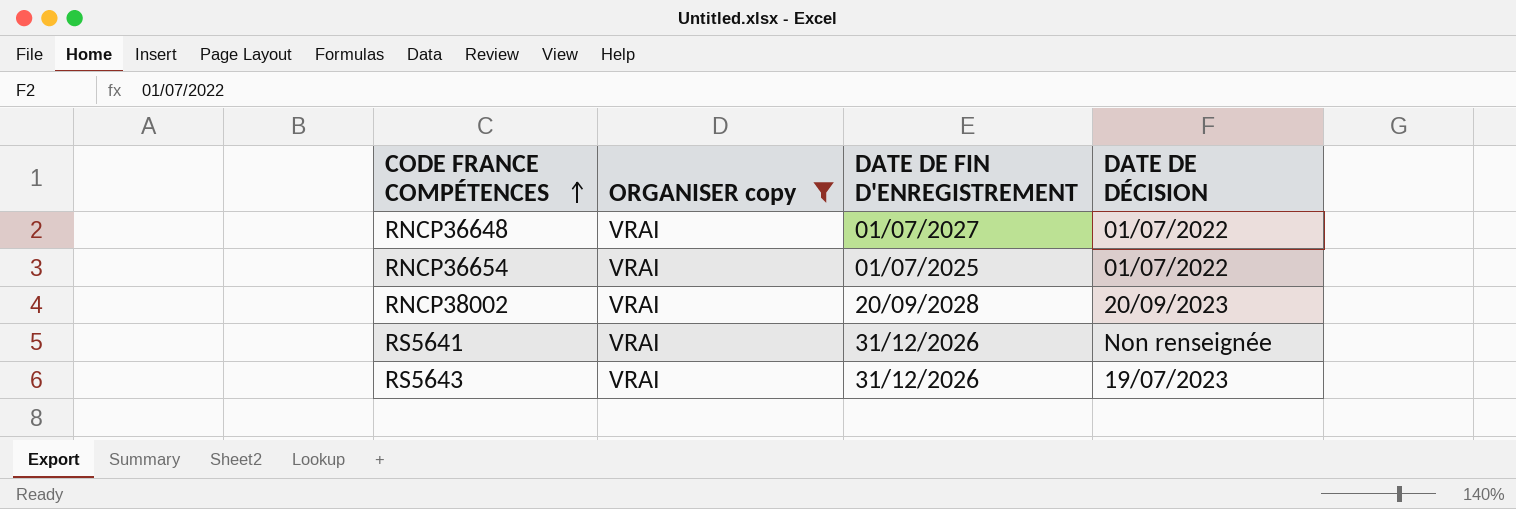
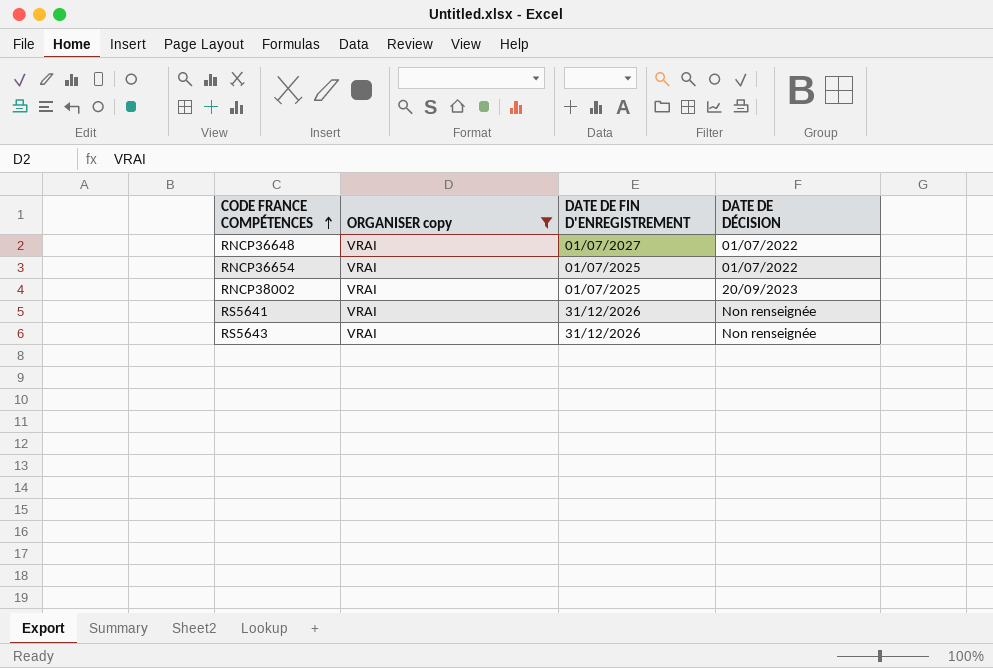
RNCP38002 | DATE DE FIN D'ENREGISTREMENT: 20/09/2028 -> 01/07/2025
RS5643 | DATE DE DÉCISION: 19/07/2023 -> Non renseignée

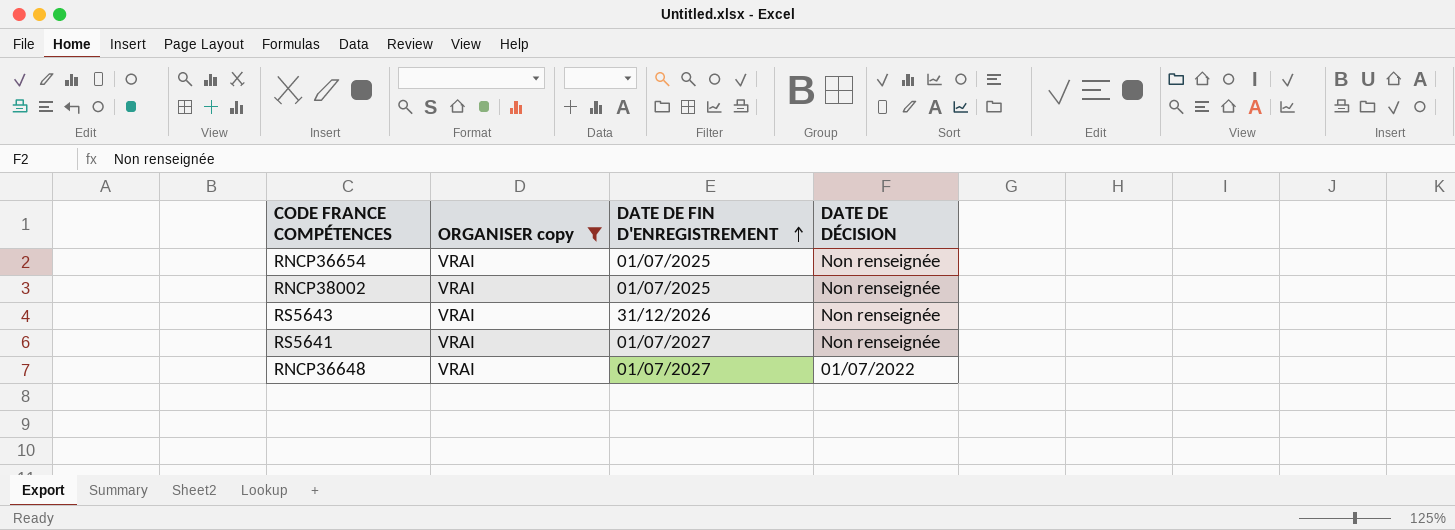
row order: CODE FRANCE COMPÉTENCES ascending -> DATE DE FIN D'ENREGISTREMENT ascending
RNCP36654 | DATE DE DÉCISION: 01/07/2022 -> Non renseignée
RNCP38002 | DATE DE DÉCISION: 20/09/2023 -> Non renseignée
RS5641 | DATE DE FIN D'ENREGISTREMENT: 31/12/2026 -> 01/07/2027

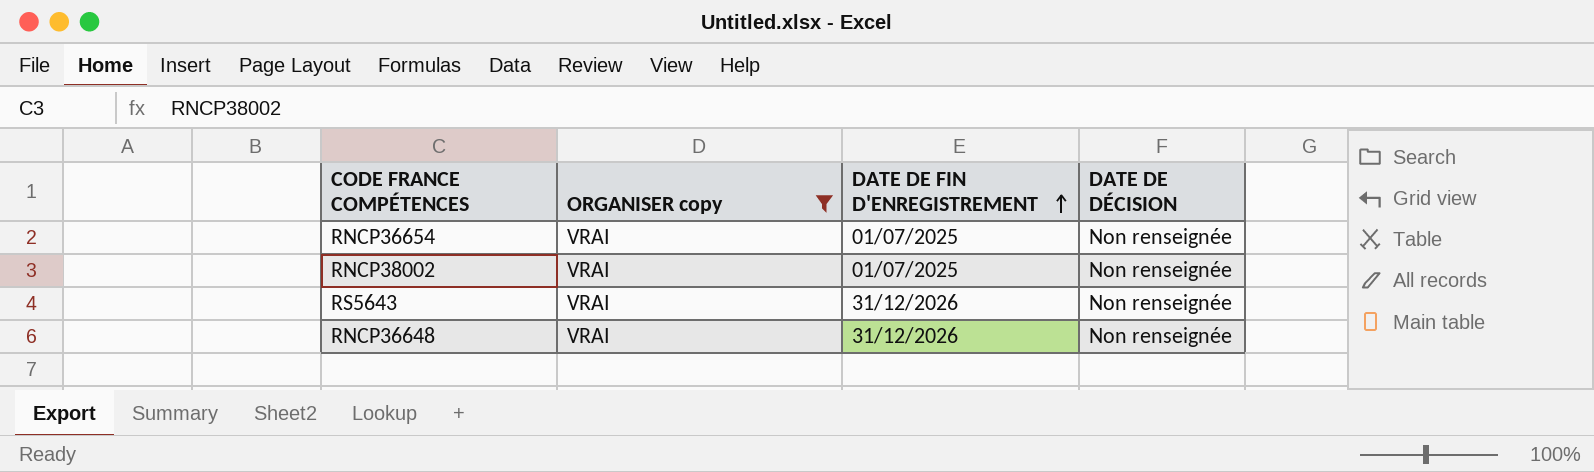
row RS5641: VRAI | 01/07/2027 | Non renseignée -> none
RNCP36648 | DATE DE FIN D'ENREGISTREMENT: 01/07/2027 -> 31/12/2026
RNCP36648 | DATE DE DÉCISION: 01/07/2022 -> Non renseignée

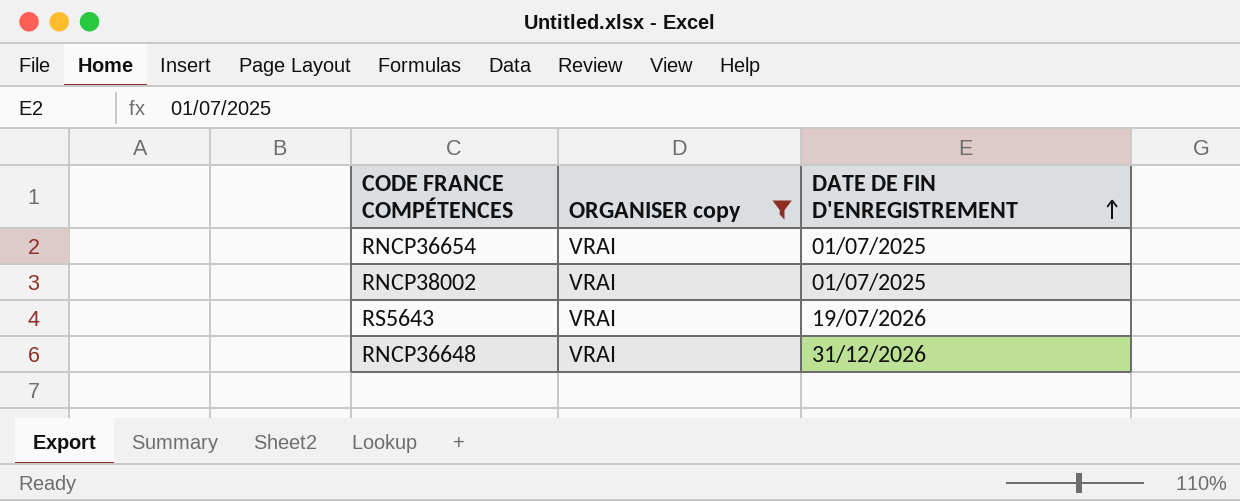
column DATE DE DÉCISION | position: 4 -> none
RS5643 | DATE DE FIN D'ENREGISTREMENT: 31/12/2026 -> 19/07/2026

